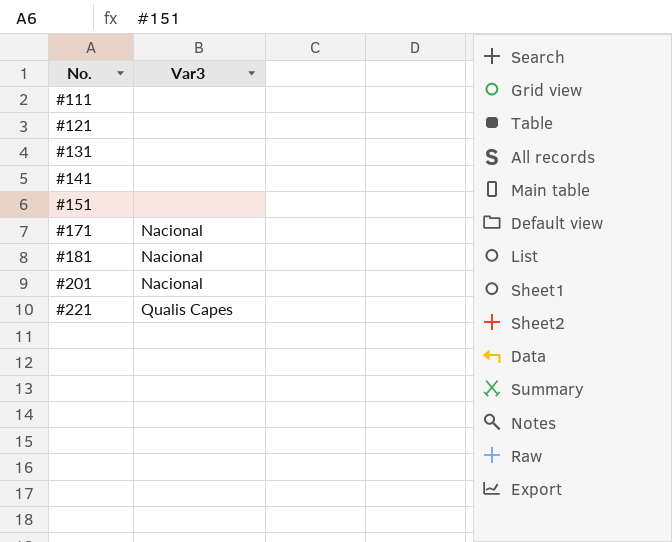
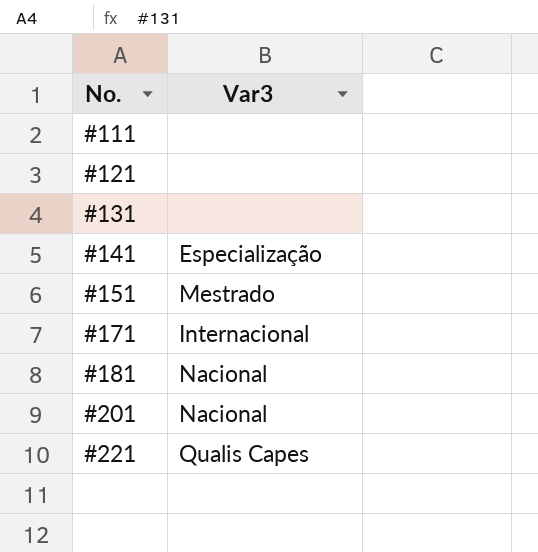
#141 | Var3: none -> Especialização
#151 | Var3: none -> Mestrado
#171 | Var3: Nacional -> Internacional

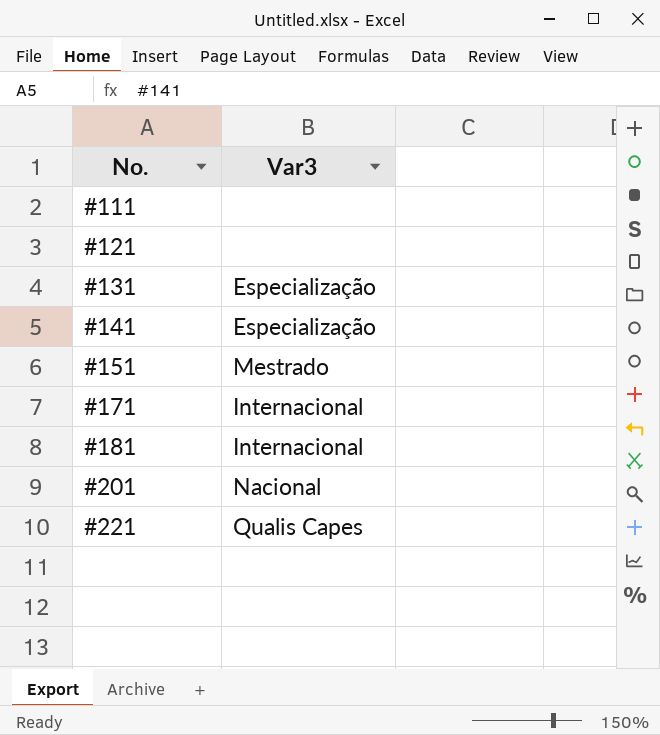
#131 | Var3: none -> Especialização
#181 | Var3: Nacional -> Internacional

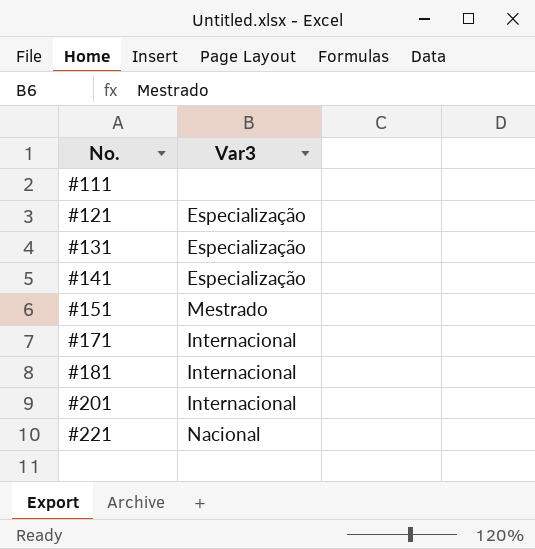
#121 | Var3: none -> Especialização
#201 | Var3: Nacional -> Internacional
#221 | Var3: Qualis Capes -> Nacional

